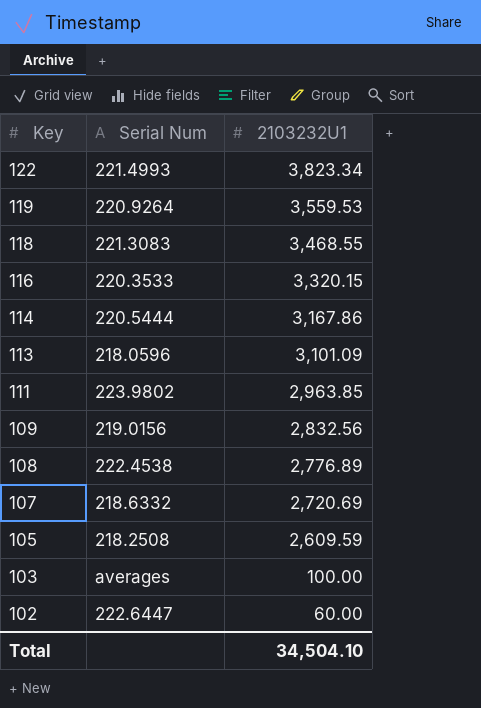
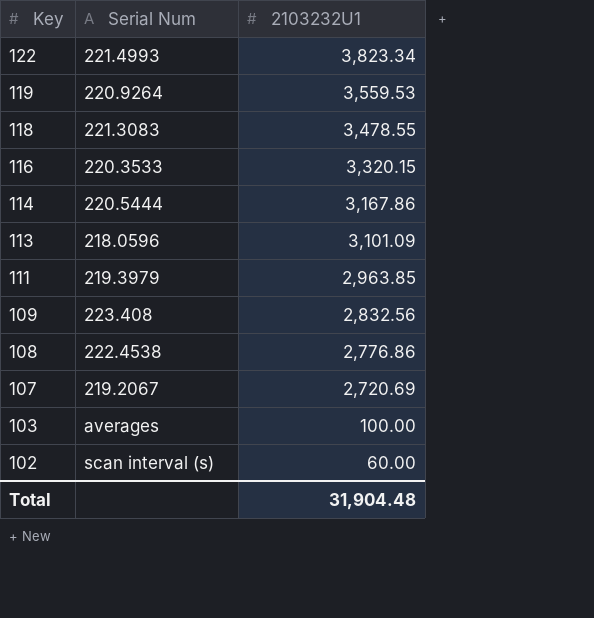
row 105: 218.2508 | 2,609.59 -> none
118 | 2103232U1: 3,468.55 -> 3,478.55
111 | Serial Num: 223.9802 -> 219.3979
109 | Serial Num: 219.0156 -> 223.408
108 | 2103232U1: 2,776.89 -> 2,776.86
107 | Serial Num: 218.6332 -> 219.2067
102 | Serial Num: 222.6447 -> scan interval (s)
Total | 2103232U1: 34,504.10 -> 31,904.48

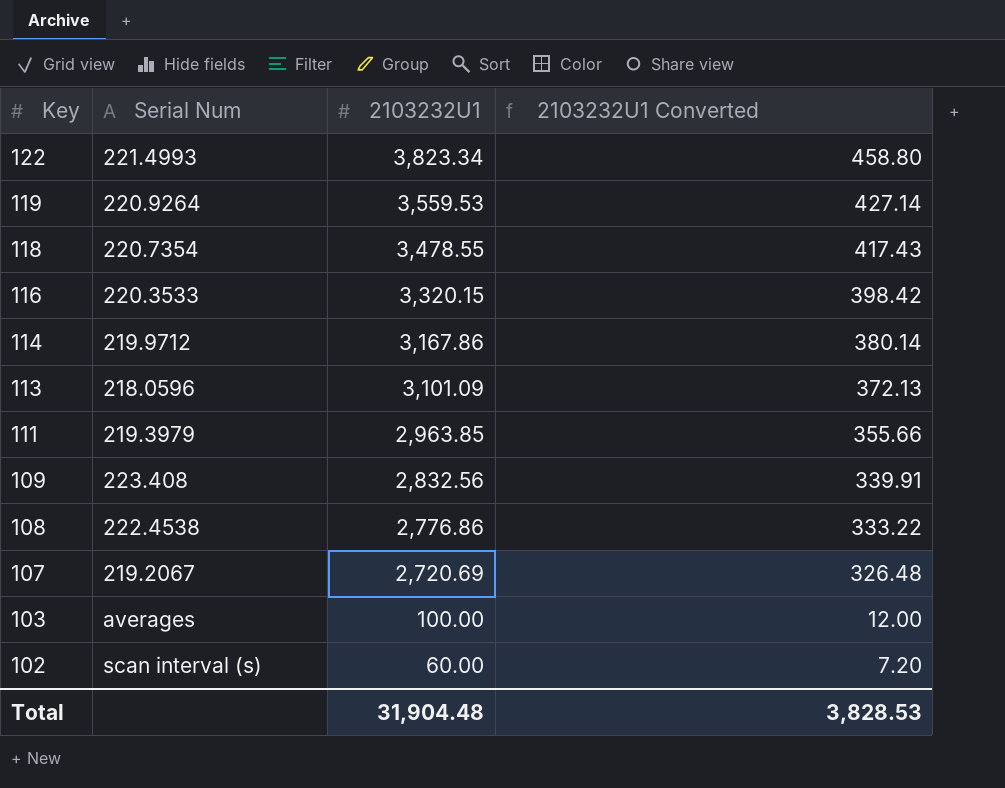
column 2103232U1 Converted | formula: none -> [2103232U1] * 0.12
118 | Serial Num: 221.3083 -> 220.7354
114 | Serial Num: 220.5444 -> 219.9712

